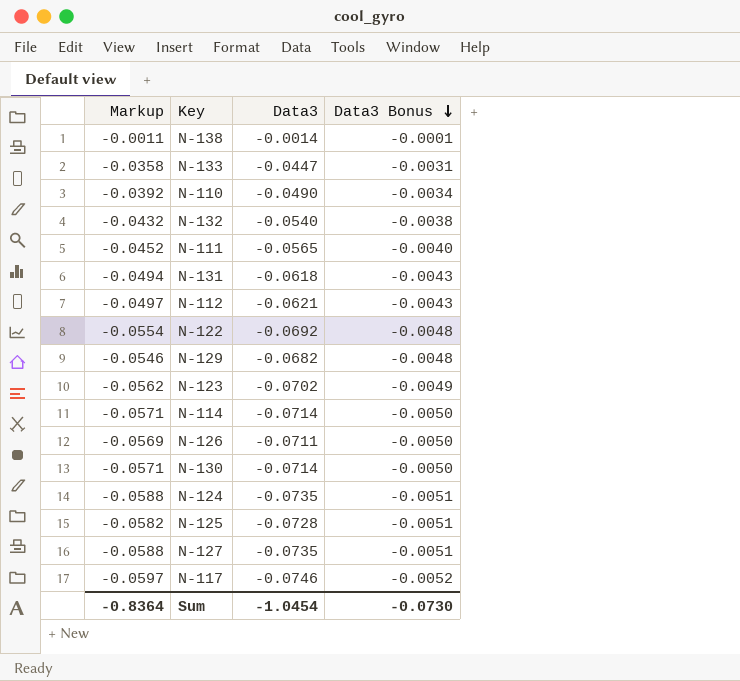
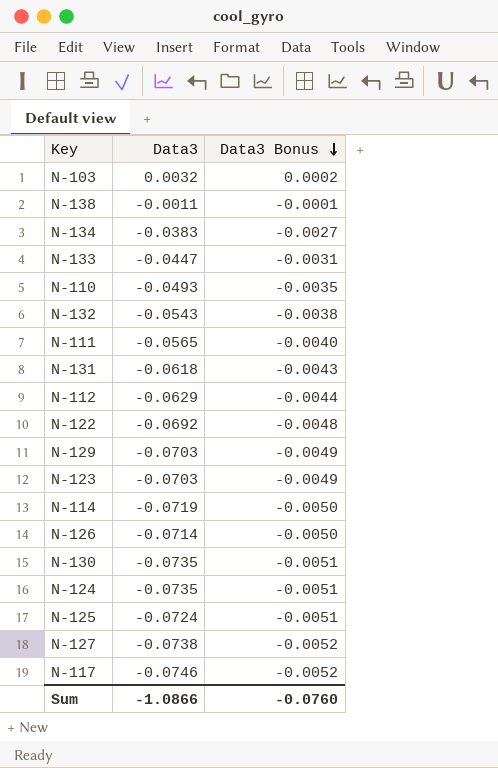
column Markup | formula: [Data3] * 0.8 -> none
row N-103: none -> 0.0032 | 0.0002
N-138 | Data3: -0.0014 -> -0.0011
row N-134: none -> -0.0383 | -0.0027
N-110 | Data3: -0.0490 -> -0.0493
N-110 | Data3 Bonus: -0.0034 -> -0.0035
N-132 | Data3: -0.0540 -> -0.0543
N-112 | Data3: -0.0621 -> -0.0629
N-112 | Data3 Bonus: -0.0043 -> -0.0044
N-129 | Data3: -0.0682 -> -0.0703
N-129 | Data3 Bonus: -0.0048 -> -0.0049
N-123 | Data3: -0.0702 -> -0.0703
N-114 | Data3: -0.0714 -> -0.0719
N-126 | Data3: -0.0711 -> -0.0714
N-130 | Data3: -0.0714 -> -0.0735
N-130 | Data3 Bonus: -0.0050 -> -0.0051
N-125 | Data3: -0.0728 -> -0.0724
N-127 | Data3: -0.0735 -> -0.0738
N-127 | Data3 Bonus: -0.0051 -> -0.0052
Sum | Data3: -1.0454 -> -1.0866
Sum | Data3 Bonus: -0.0730 -> -0.0760

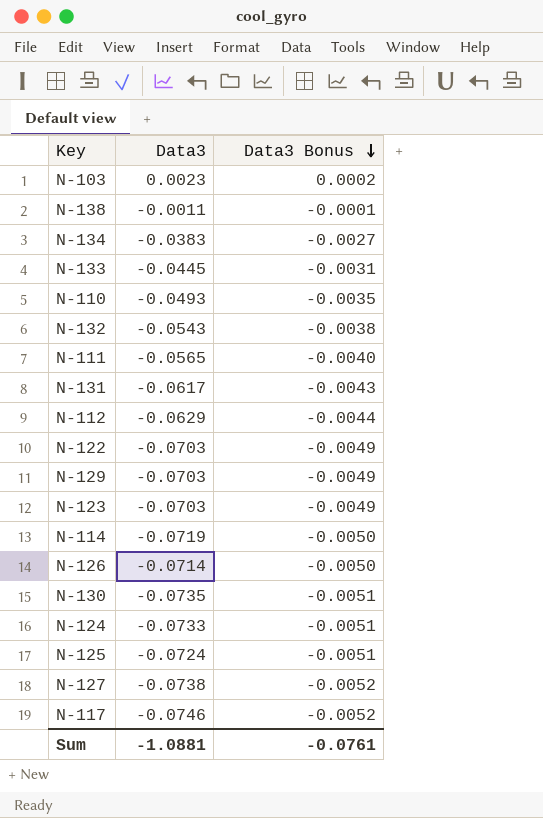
N-103 | Data3: 0.0032 -> 0.0023
N-133 | Data3: -0.0447 -> -0.0445
N-131 | Data3: -0.0618 -> -0.0617
N-122 | Data3: -0.0692 -> -0.0703
N-122 | Data3 Bonus: -0.0048 -> -0.0049
N-124 | Data3: -0.0735 -> -0.0733
Sum | Data3: -1.0866 -> -1.0881
Sum | Data3 Bonus: -0.0760 -> -0.0761

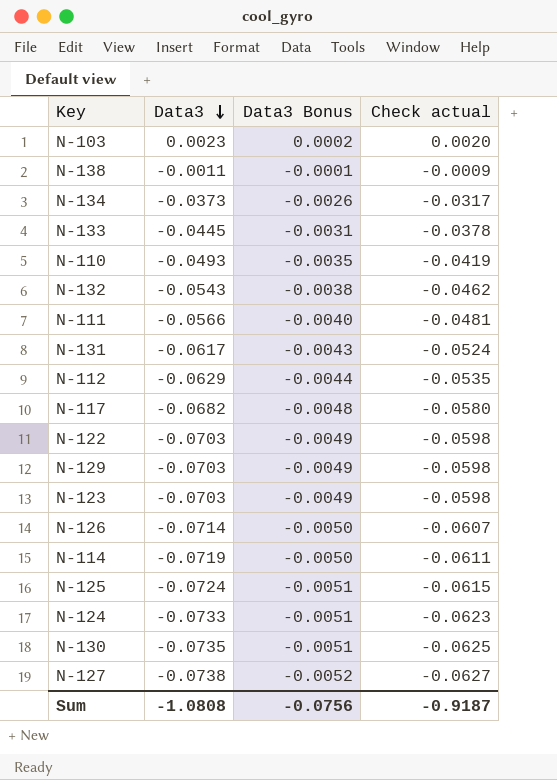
row order: Data3 Bonus descending -> Data3 descending
column Check actual | formula: none -> [Data3] * 0.85
N-134 | Data3: -0.0383 -> -0.0373
N-134 | Data3 Bonus: -0.0027 -> -0.0026
N-111 | Data3: -0.0565 -> -0.0566
N-117 | Data3: -0.0746 -> -0.0682
N-117 | Data3 Bonus: -0.0052 -> -0.0048
Sum | Data3: -1.0881 -> -1.0808
Sum | Data3 Bonus: -0.0761 -> -0.0756

